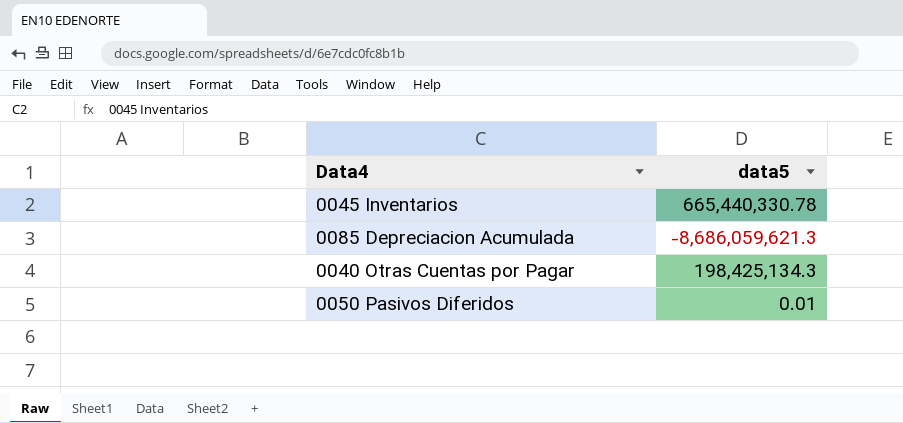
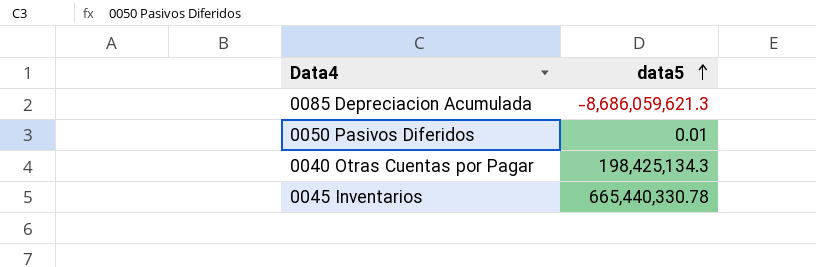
row order: none -> data5 ascending

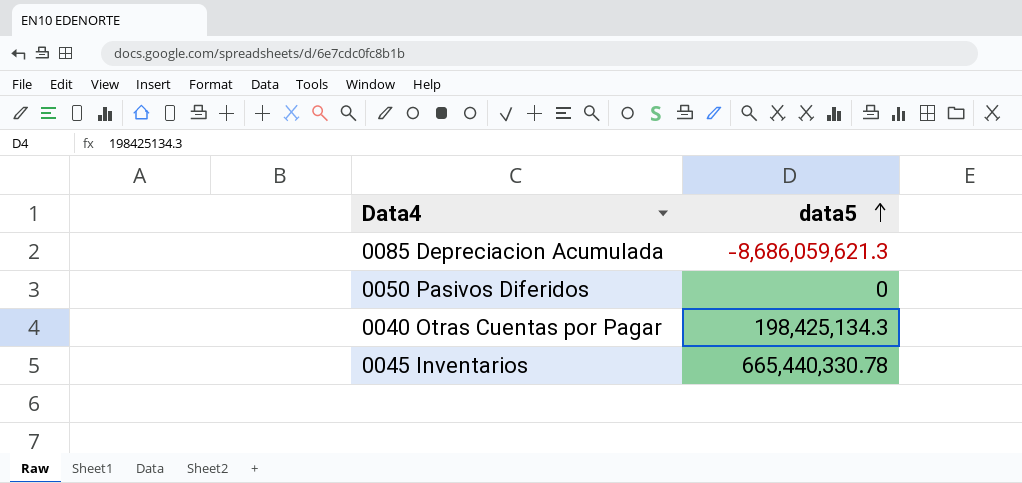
0050 Pasivos Diferidos | data5: 0.01 -> 0

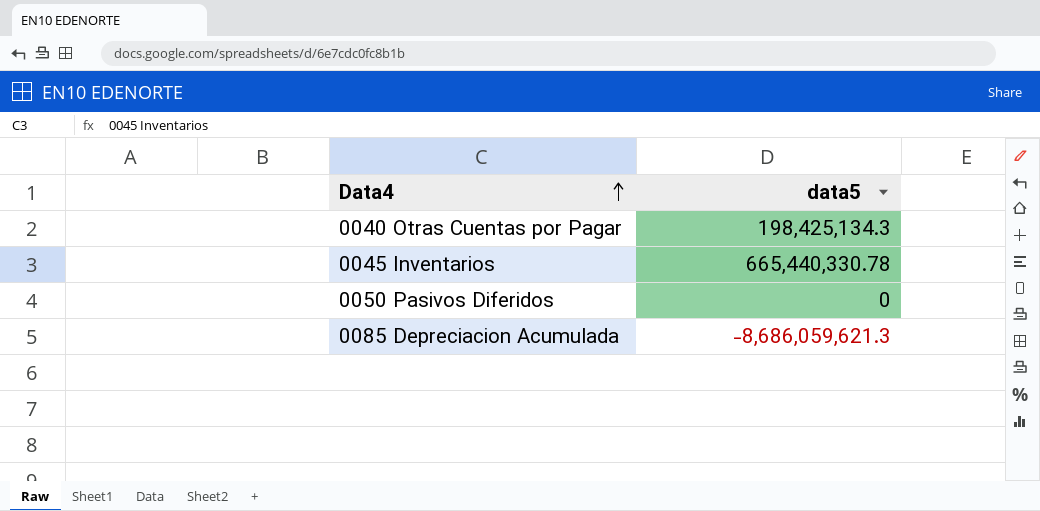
row order: data5 ascending -> Data4 ascending

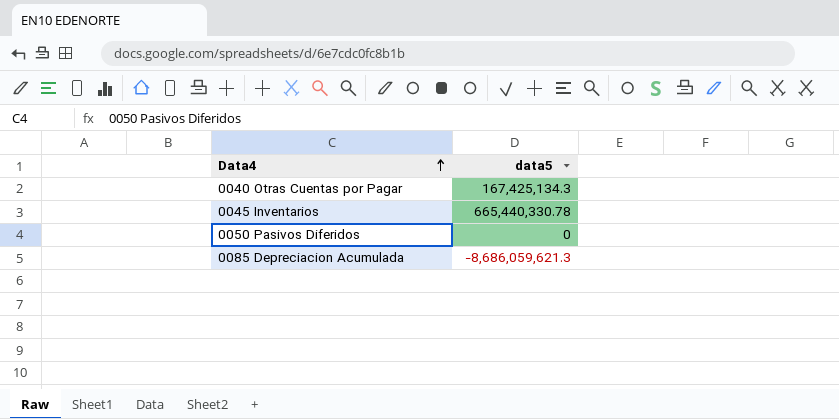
0040 Otras Cuentas por Pagar | data5: 198,425,134.3 -> 167,425,134.3

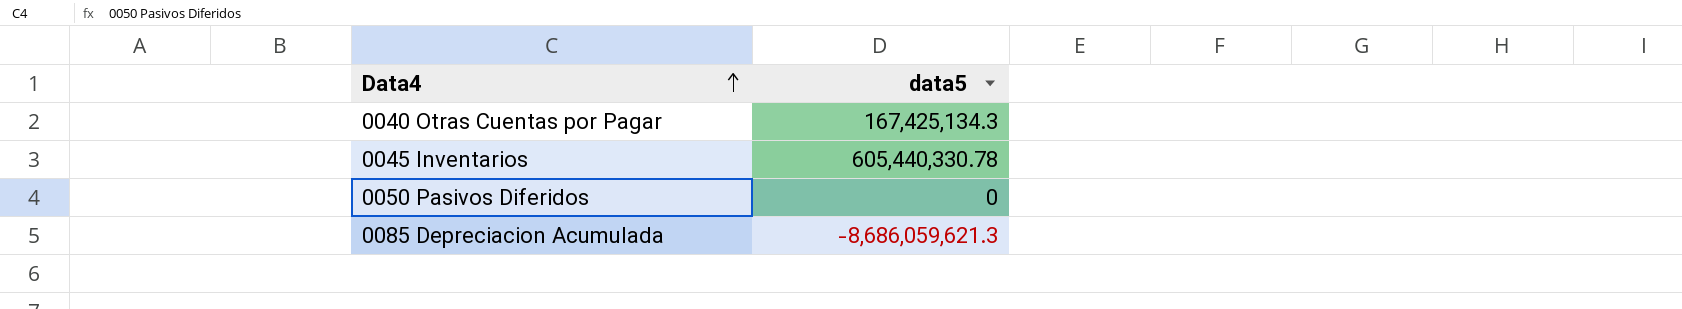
0045 Inventarios | data5: 665,440,330.78 -> 605,440,330.78

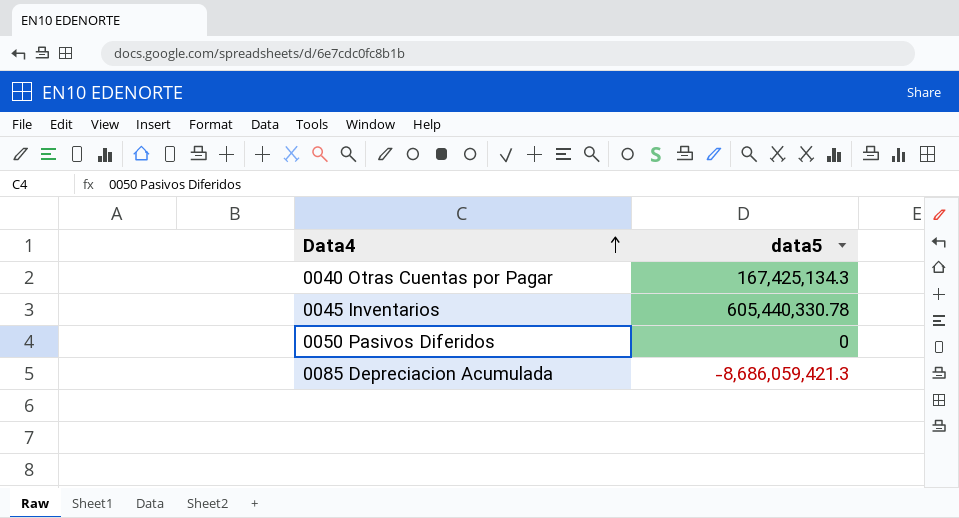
0085 Depreciacion Acumulada | data5: -8,686,059,621.3 -> -8,686,059,421.3

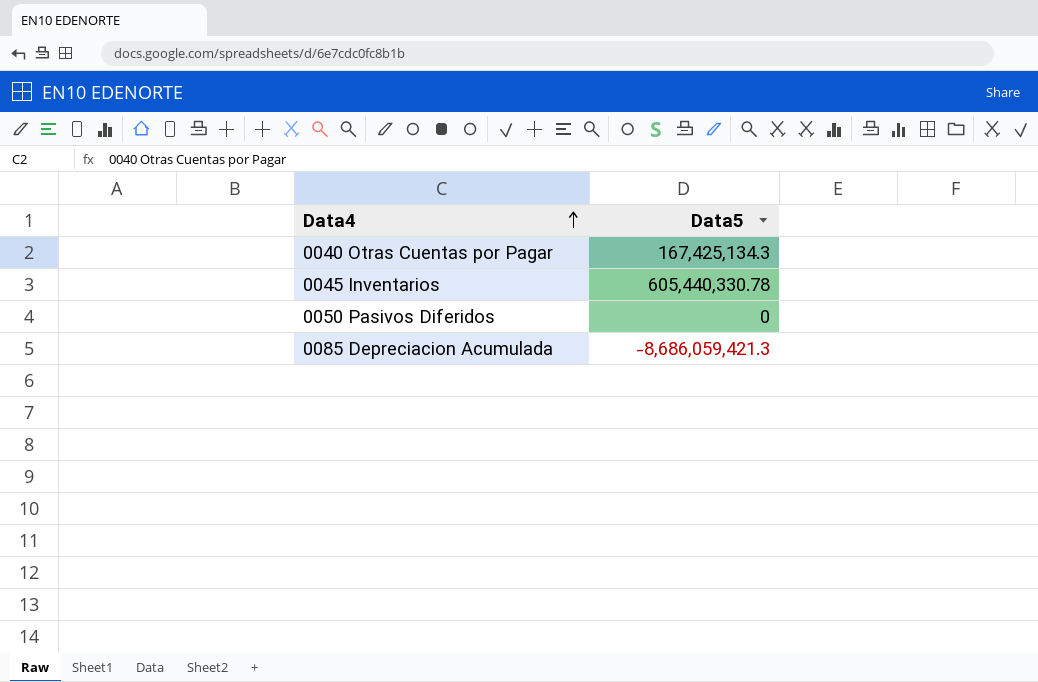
column name: data5 -> Data5

